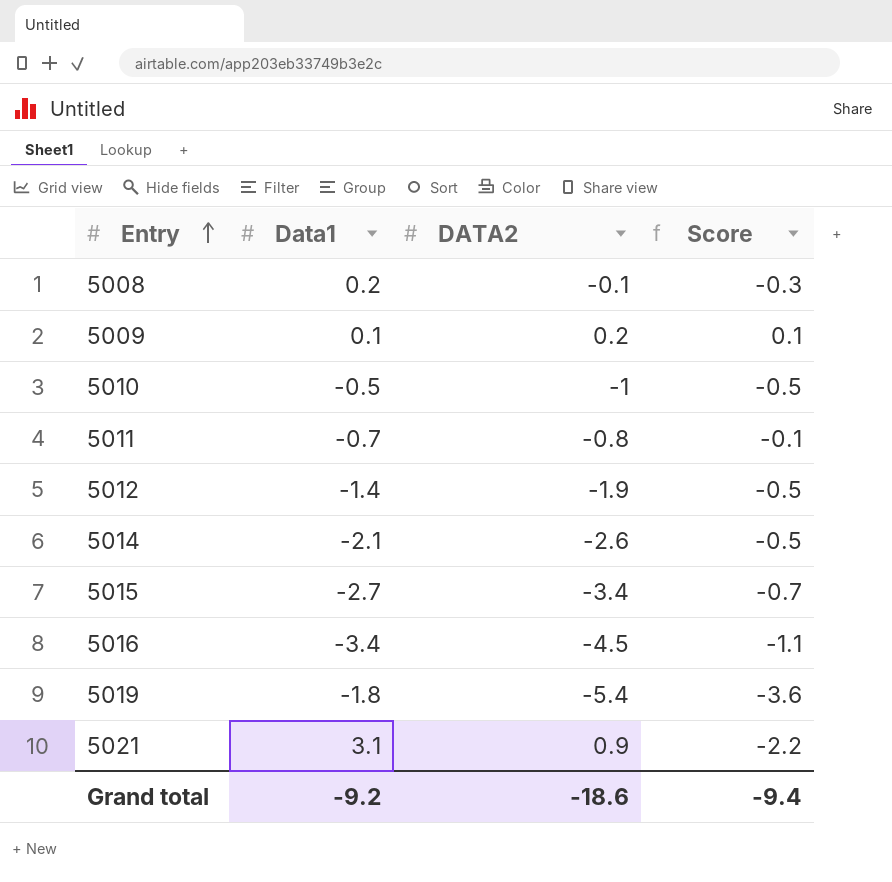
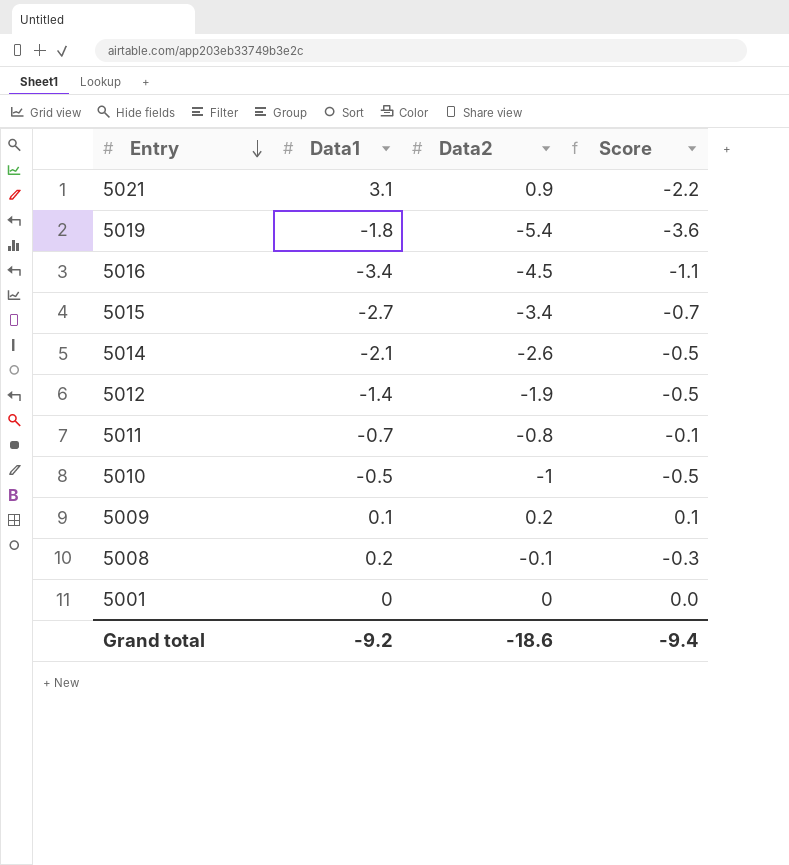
row order: Entry ascending -> Entry descending
column name: DATA2 -> Data2
row 5001: none -> 0 | 0 | 0.0

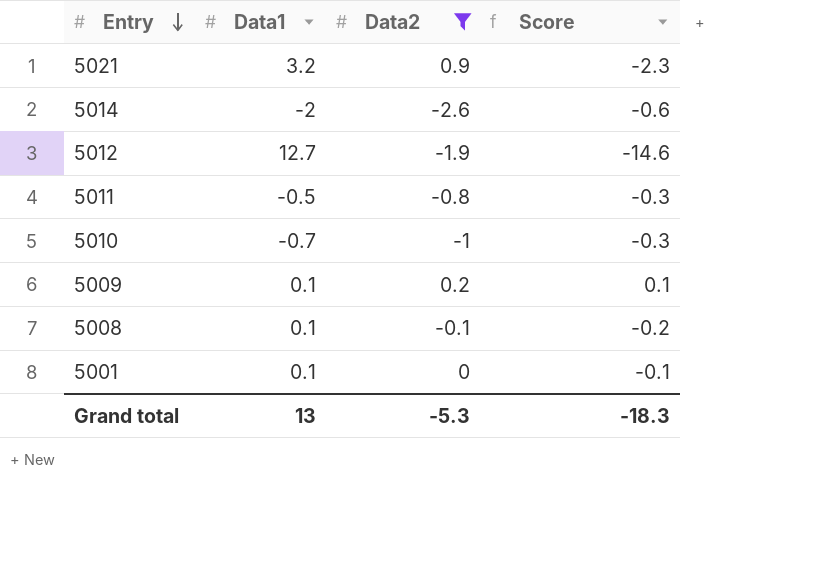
filter: none -> Data2 >= -2.6
5021 | Data1: 3.1 -> 3.2
5021 | Score: -2.2 -> -2.3
5014 | Data1: -2.1 -> -2
5014 | Score: -0.5 -> -0.6
5012 | Data1: -1.4 -> 12.7
5012 | Score: -0.5 -> -14.6
5011 | Data1: -0.7 -> -0.5
5011 | Score: -0.1 -> -0.3
5010 | Data1: -0.5 -> -0.7
5010 | Score: -0.5 -> -0.3
5008 | Data1: 0.2 -> 0.1
5008 | Score: -0.3 -> -0.2
5001 | Data1: 0 -> 0.1
5001 | Score: 0.0 -> -0.1
Grand total | Data1: -9.2 -> 13
Grand total | Data2: -18.6 -> -5.3
Grand total | Score: -9.4 -> -18.3

